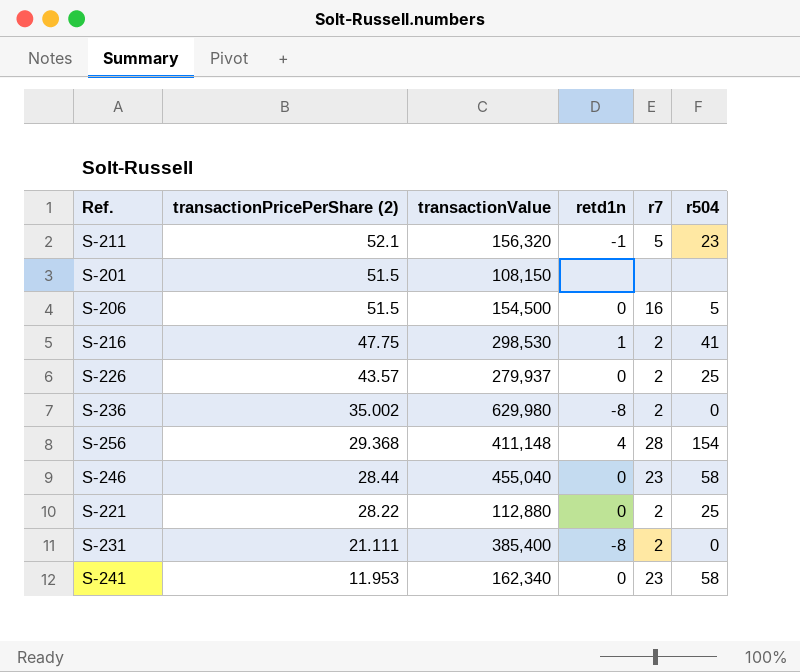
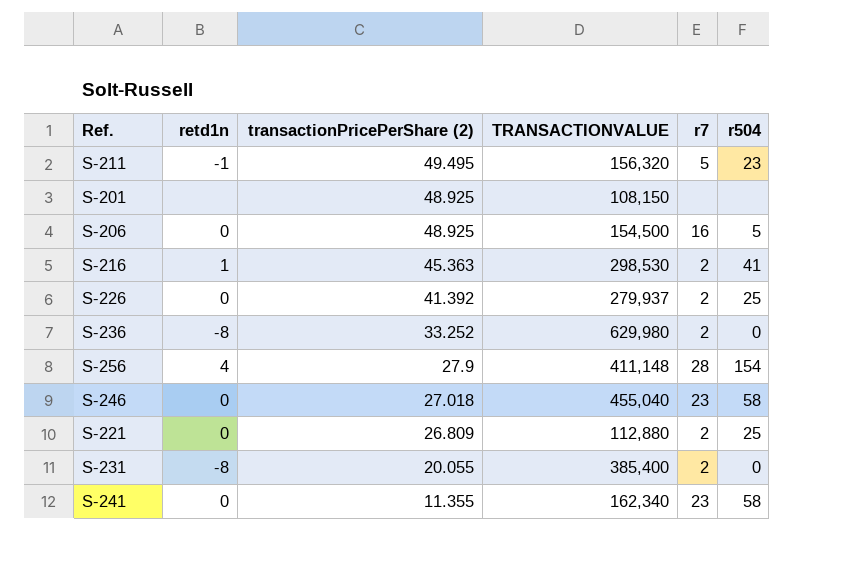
column retd1n | position: 4 -> 2
column name: transactionValue -> TRANSACTIONVALUE
S-211 | transactionPricePerShare (2): 52.1 -> 49.495
S-201 | transactionPricePerShare (2): 51.5 -> 48.925
S-206 | transactionPricePerShare (2): 51.5 -> 48.925
S-216 | transactionPricePerShare (2): 47.75 -> 45.363
S-226 | transactionPricePerShare (2): 43.57 -> 41.392
S-236 | transactionPricePerShare (2): 35.002 -> 33.252
S-256 | transactionPricePerShare (2): 29.368 -> 27.9
S-246 | transactionPricePerShare (2): 28.44 -> 27.018
S-221 | transactionPricePerShare (2): 28.22 -> 26.809
S-231 | transactionPricePerShare (2): 21.111 -> 20.055
S-241 | transactionPricePerShare (2): 11.953 -> 11.355

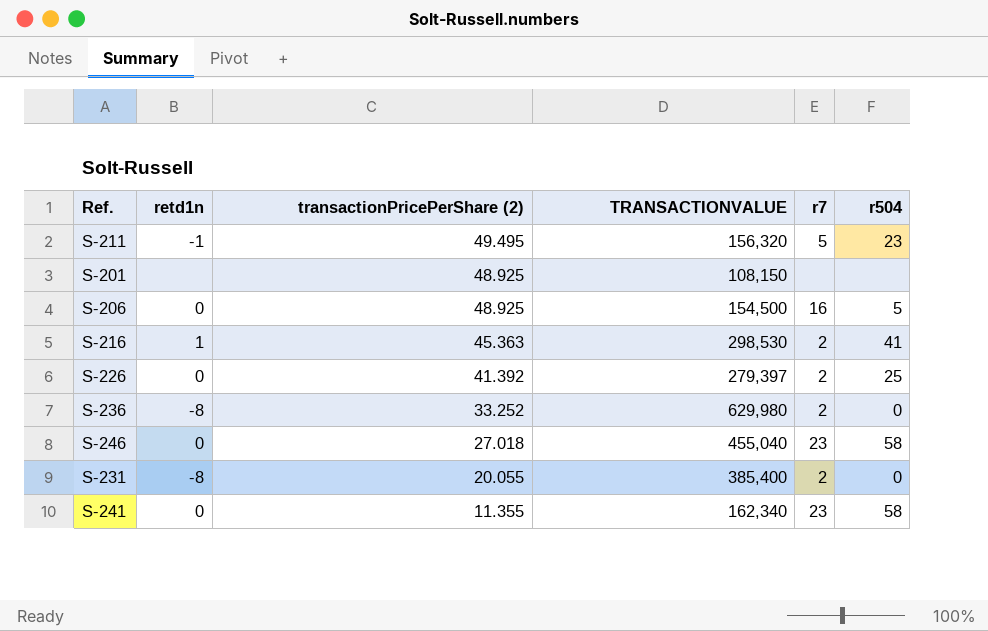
row S-256: 4 | 27.9 | 411,148 | 28 | 154 -> none
row S-221: 0 | 26.809 | 112,880 | 2 | 25 -> none
S-226 | TRANSACTIONVALUE: 279,937 -> 279,397

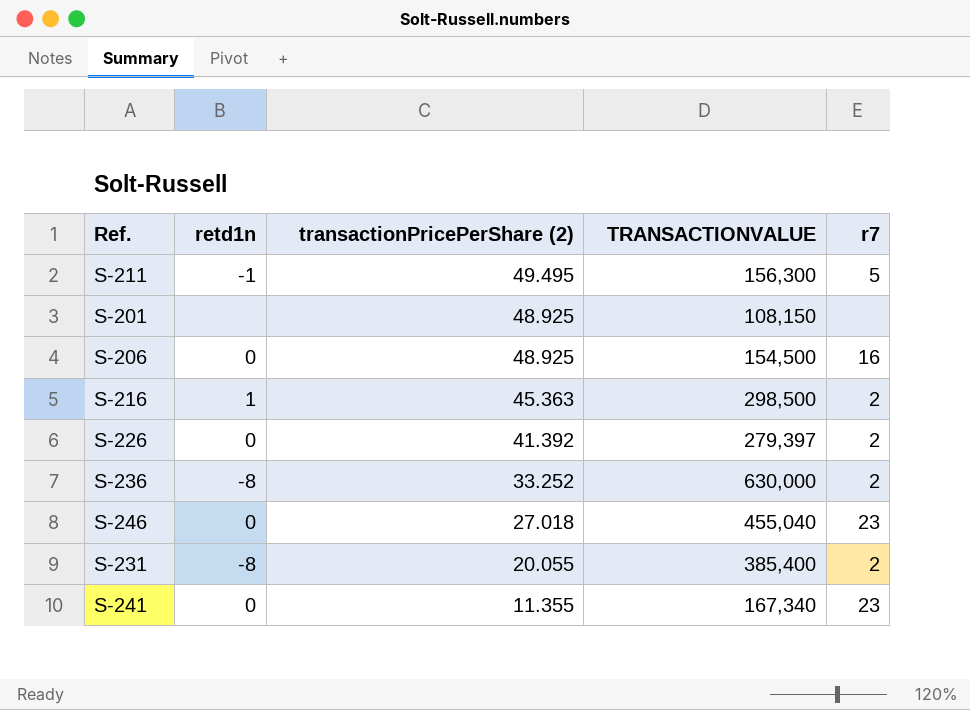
column r504 | position: 6 -> none
S-211 | TRANSACTIONVALUE: 156,320 -> 156,300
S-216 | TRANSACTIONVALUE: 298,530 -> 298,500
S-236 | TRANSACTIONVALUE: 629,980 -> 630,000
S-241 | TRANSACTIONVALUE: 162,340 -> 167,340

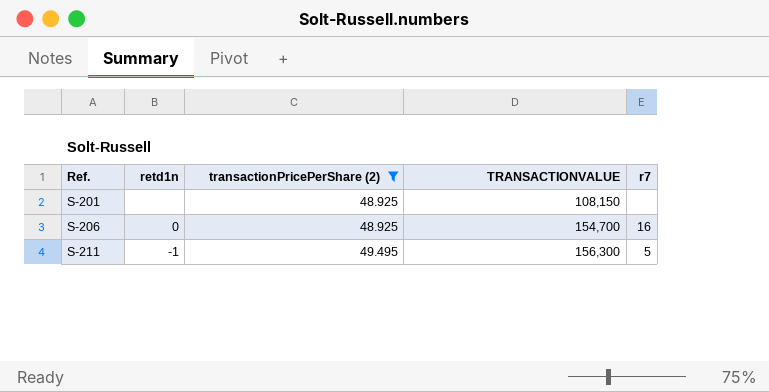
filter: none -> transactionPricePerShare (2) >= 48.925
row order: transactionPricePerShare (2) descending -> Ref. ascending
S-206 | TRANSACTIONVALUE: 154,500 -> 154,700

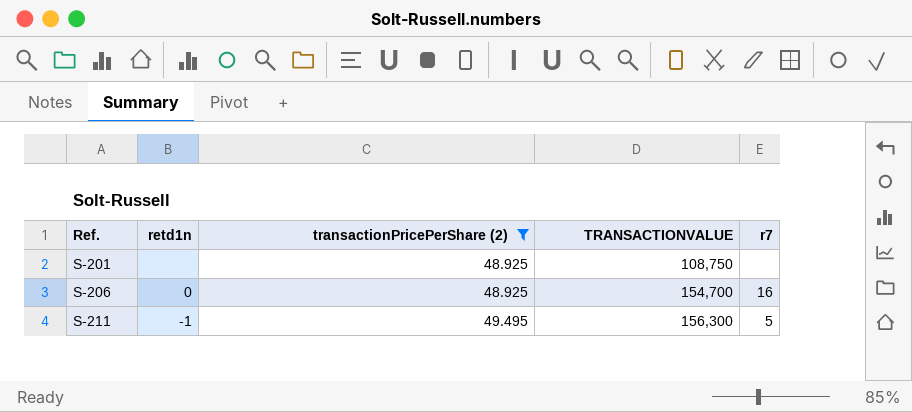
S-201 | TRANSACTIONVALUE: 108,150 -> 108,750

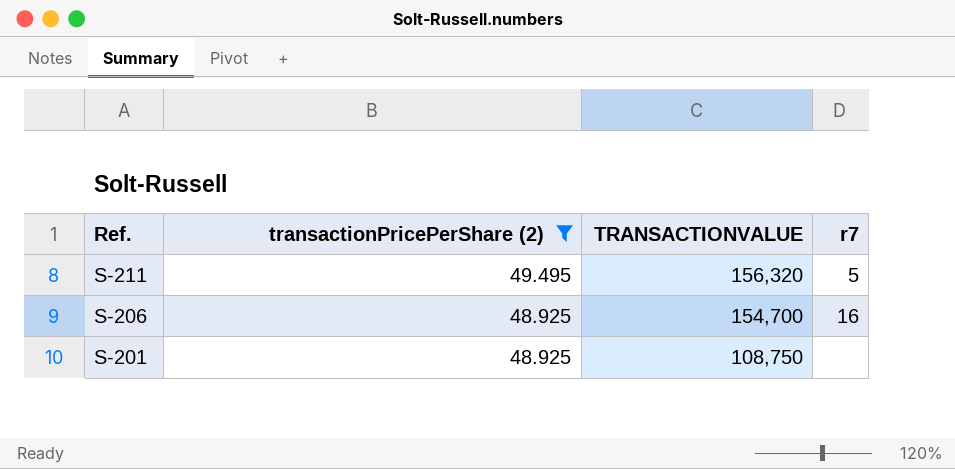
row order: Ref. ascending -> Ref. descending
column retd1n | position: 2 -> none
S-211 | TRANSACTIONVALUE: 156,300 -> 156,320

